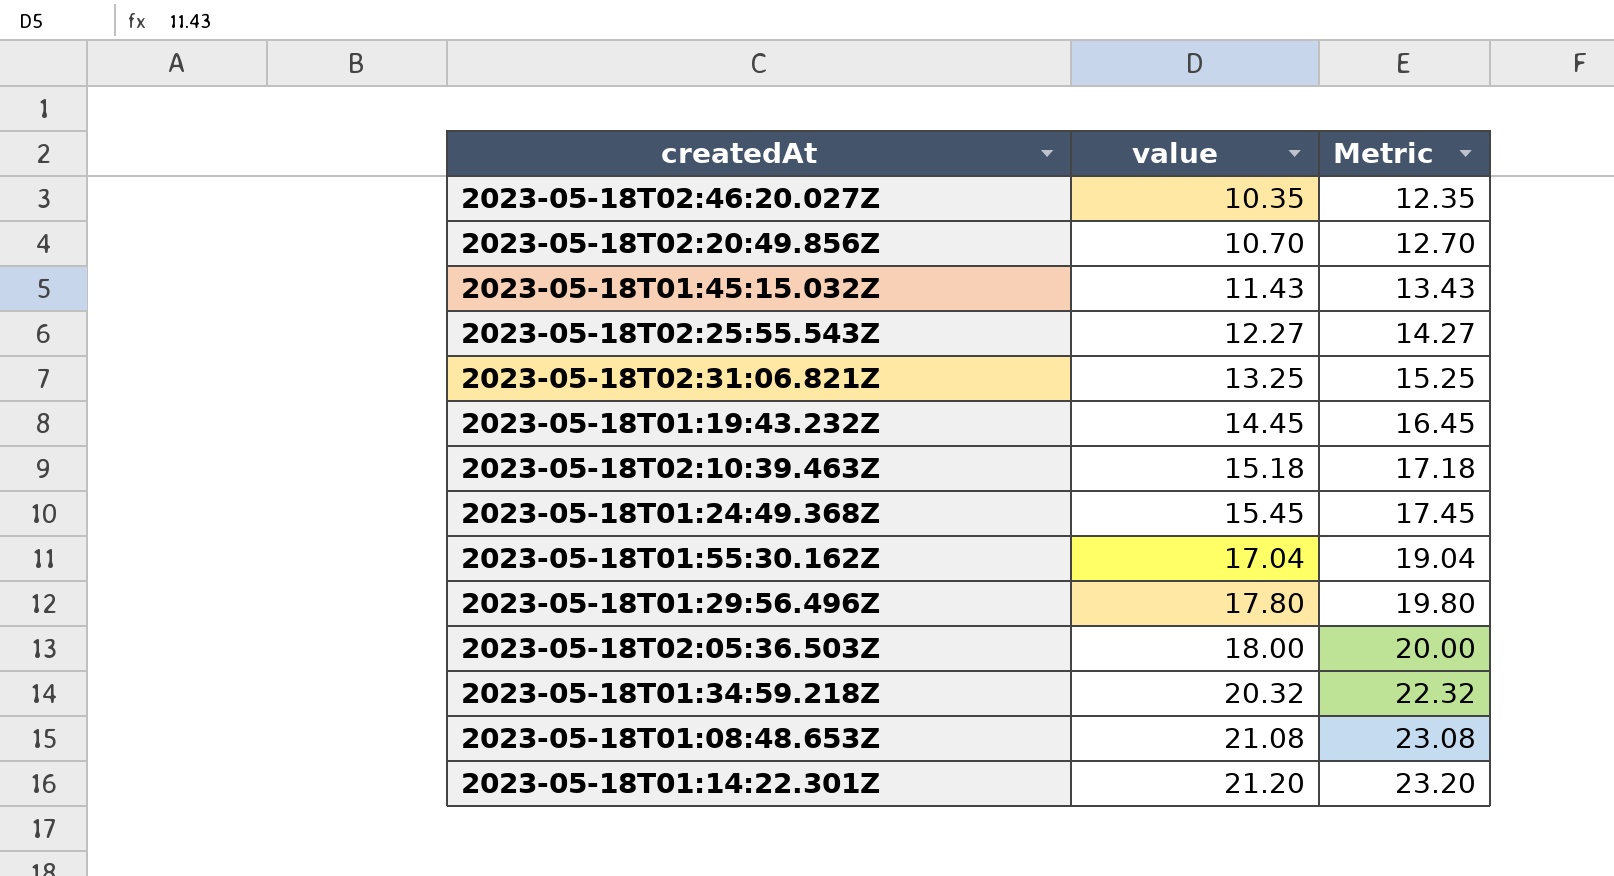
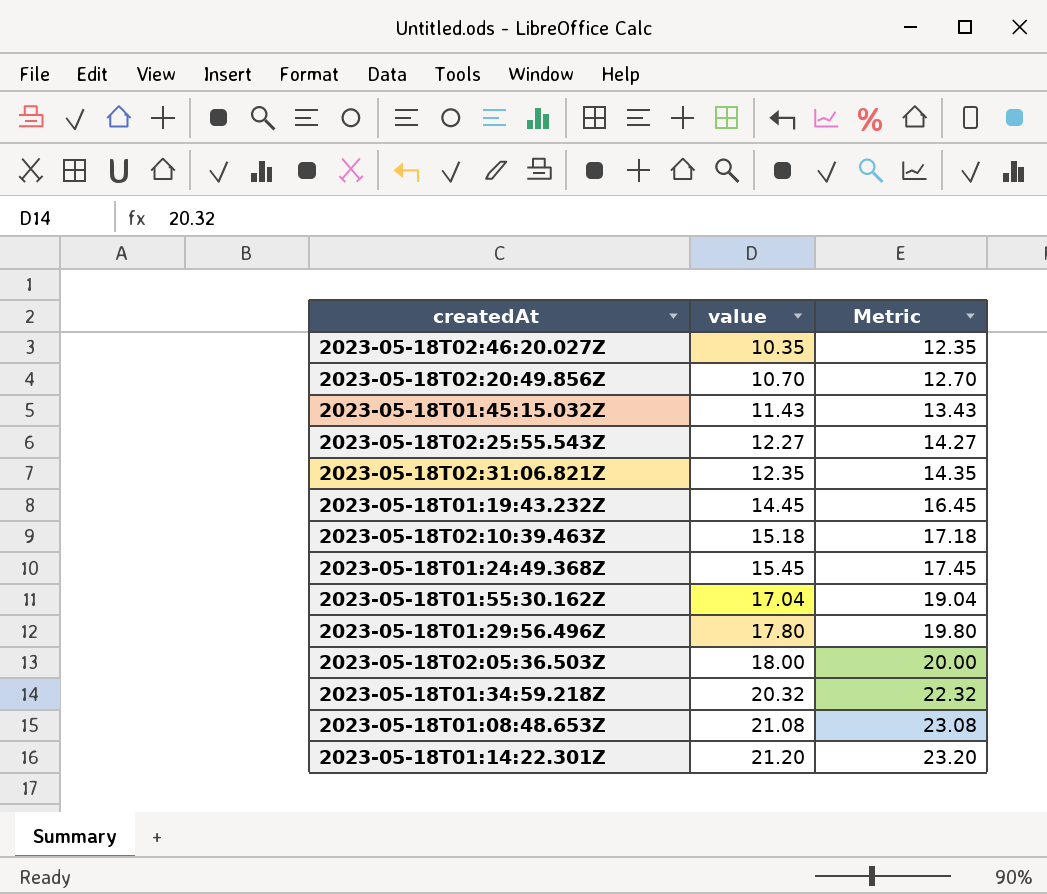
2023-05-18T02:31:06.821Z | value: 13.25 -> 12.35
2023-05-18T02:31:06.821Z | Metric: 15.25 -> 14.35

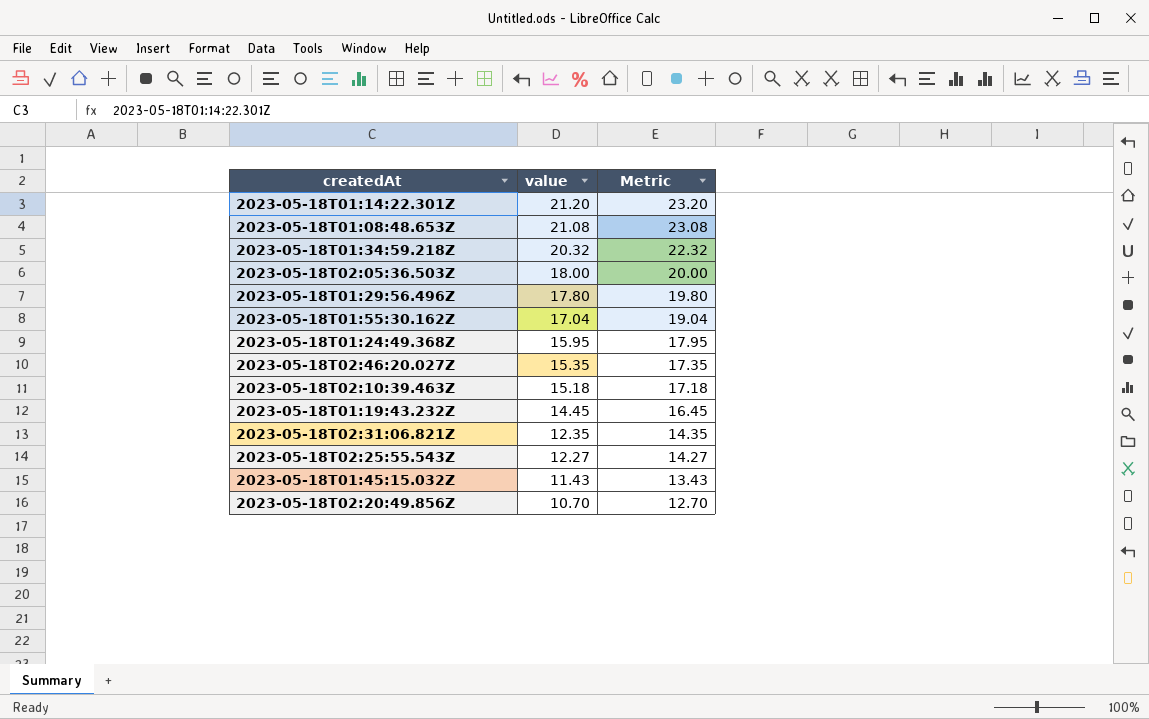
row order: value ascending -> value descending
2023-05-18T01:24:49.368Z | value: 15.45 -> 15.95
2023-05-18T01:24:49.368Z | Metric: 17.45 -> 17.95
2023-05-18T02:46:20.027Z | value: 10.35 -> 15.35
2023-05-18T02:46:20.027Z | Metric: 12.35 -> 17.35

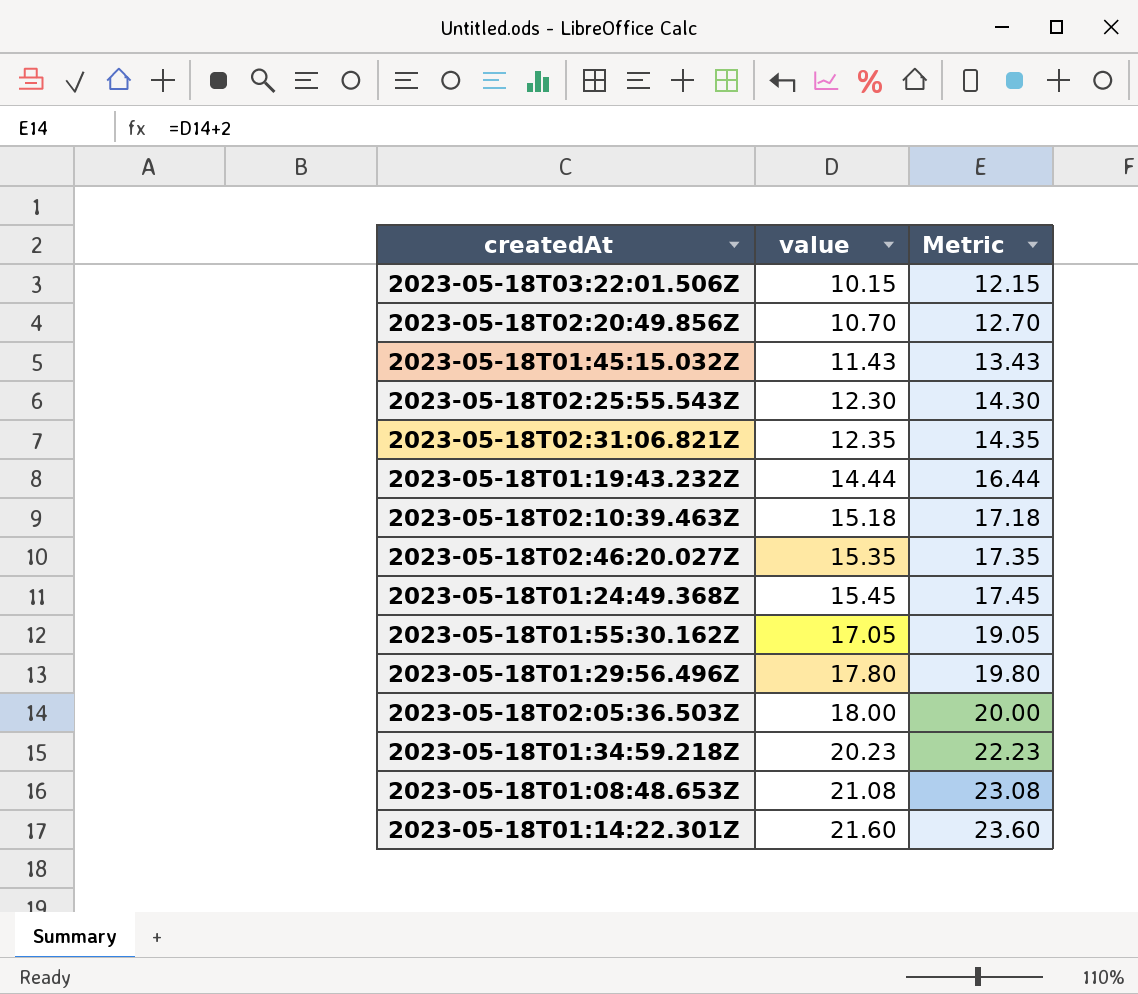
row order: value descending -> value ascending
row 2023-05-18T03:22:01.506Z: none -> 10.15 | 12.15
2023-05-18T02:25:55.543Z | value: 12.27 -> 12.30
2023-05-18T02:25:55.543Z | Metric: 14.27 -> 14.30
2023-05-18T01:19:43.232Z | value: 14.45 -> 14.44
2023-05-18T01:19:43.232Z | Metric: 16.45 -> 16.44
2023-05-18T01:24:49.368Z | value: 15.95 -> 15.45
2023-05-18T01:24:49.368Z | Metric: 17.95 -> 17.45
2023-05-18T01:55:30.162Z | value: 17.04 -> 17.05
2023-05-18T01:55:30.162Z | Metric: 19.04 -> 19.05
2023-05-18T01:34:59.218Z | value: 20.32 -> 20.23
2023-05-18T01:34:59.218Z | Metric: 22.32 -> 22.23
2023-05-18T01:14:22.301Z | value: 21.20 -> 21.60
2023-05-18T01:14:22.301Z | Metric: 23.20 -> 23.60

